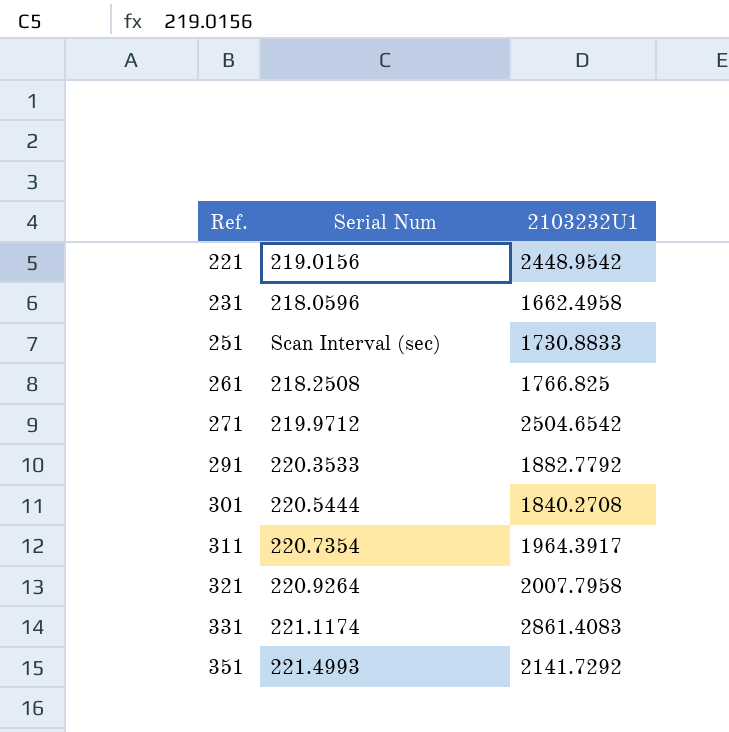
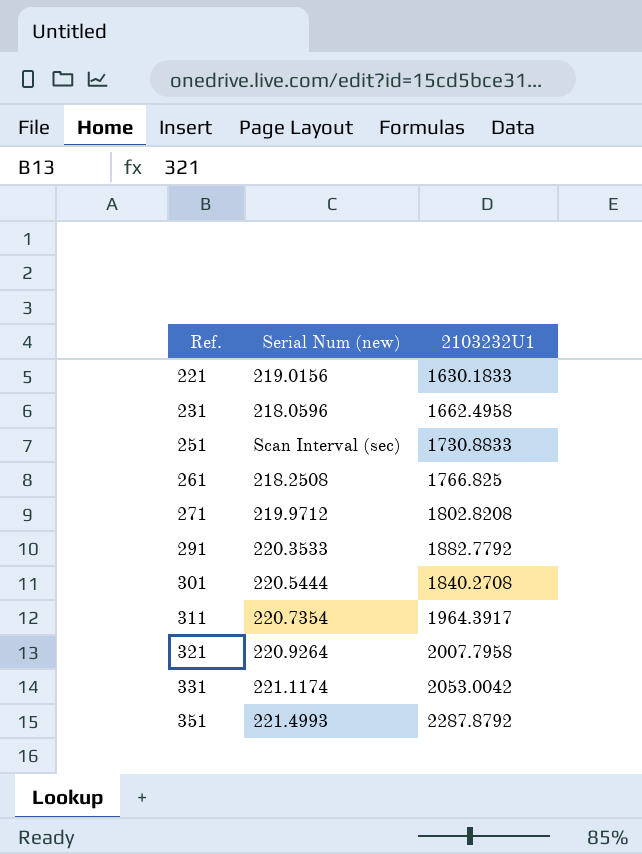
column name: Serial Num -> Serial Num (new)
221 | 2103232U1: 2448.9542 -> 1630.1833
271 | 2103232U1: 2504.6542 -> 1802.8208
331 | 2103232U1: 2861.4083 -> 2053.0042
351 | 2103232U1: 2141.7292 -> 2287.8792

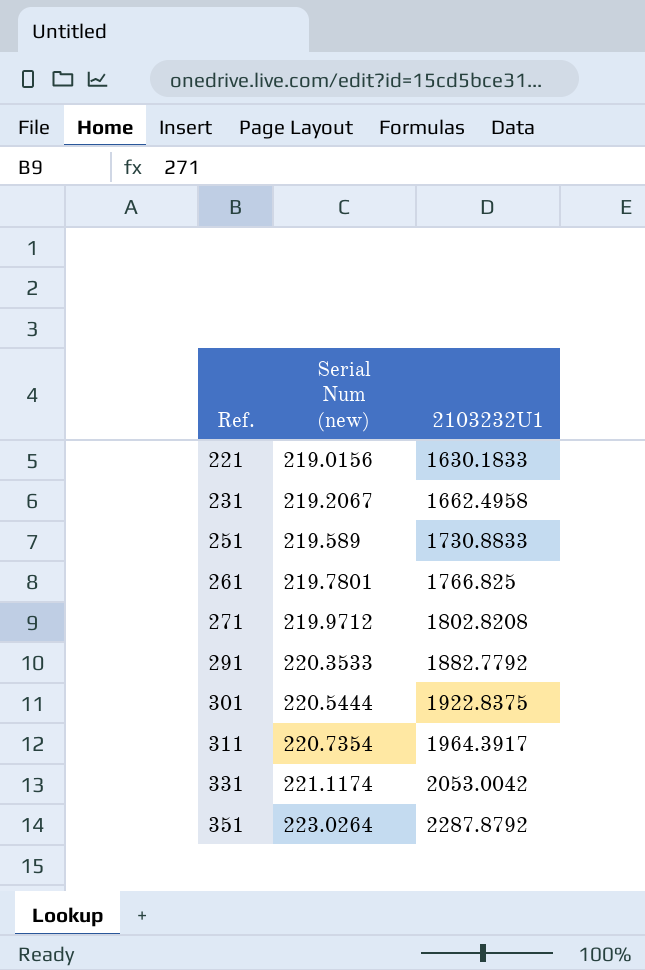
row 321: 220.9264 | 2007.7958 -> none
231 | Serial Num (new): 218.0596 -> 219.2067
251 | Serial Num (new): Scan Interval (sec) -> 219.589
261 | Serial Num (new): 218.2508 -> 219.7801
301 | 2103232U1: 1840.2708 -> 1922.8375
351 | Serial Num (new): 221.4993 -> 223.0264

